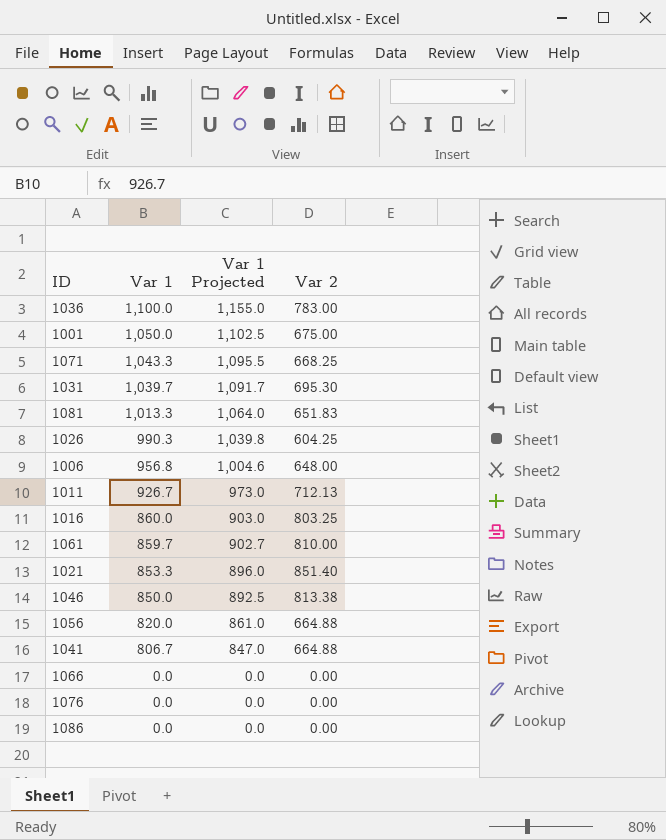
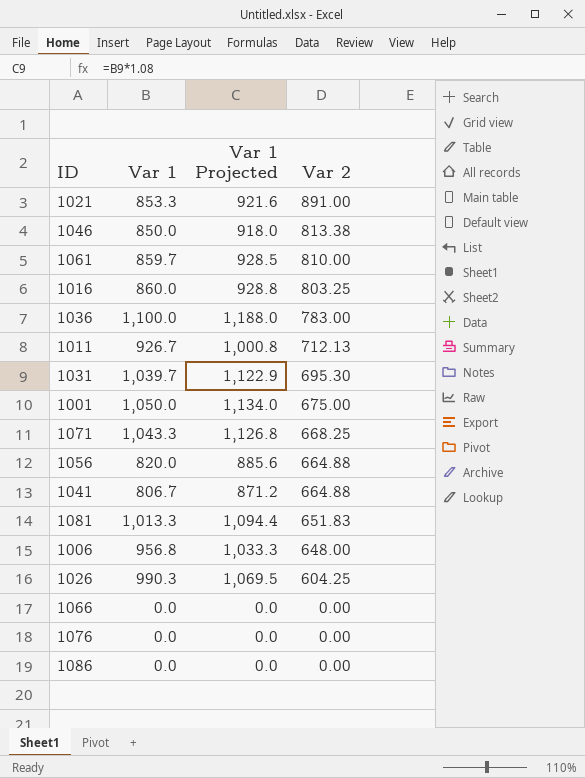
row order: Var 1 descending -> Var 2 descending
column Var 1 Projected | formula: [Var 1] * 1.05 -> [Var 1] * 1.08
1021 | Var 2: 851.40 -> 891.00

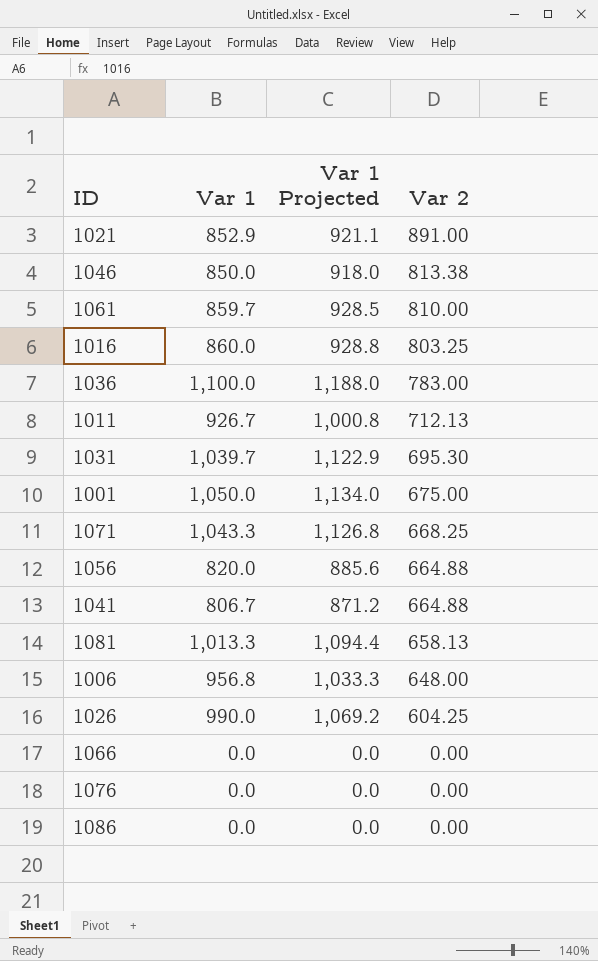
1021 | Var 1: 853.3 -> 852.9
1021 | Var 1 Projected: 921.6 -> 921.1
1081 | Var 2: 651.83 -> 658.13
1026 | Var 1: 990.3 -> 990.0
1026 | Var 1 Projected: 1,069.5 -> 1,069.2

